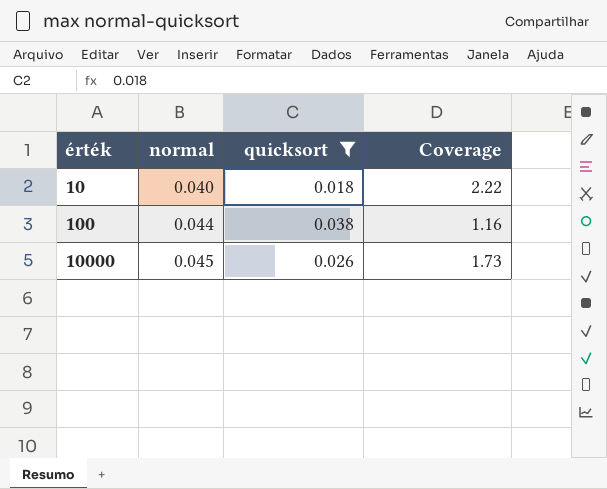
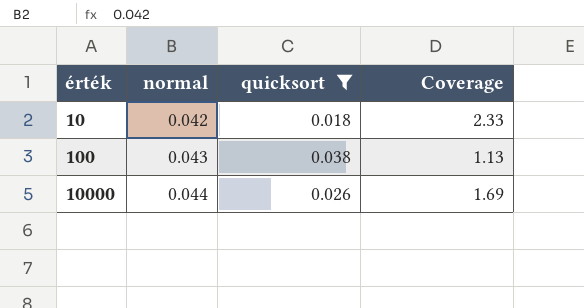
10 | normal: 0.040 -> 0.042
10 | Coverage: 2.22 -> 2.33
100 | normal: 0.044 -> 0.043
100 | Coverage: 1.16 -> 1.13
10000 | normal: 0.045 -> 0.044
10000 | Coverage: 1.73 -> 1.69

